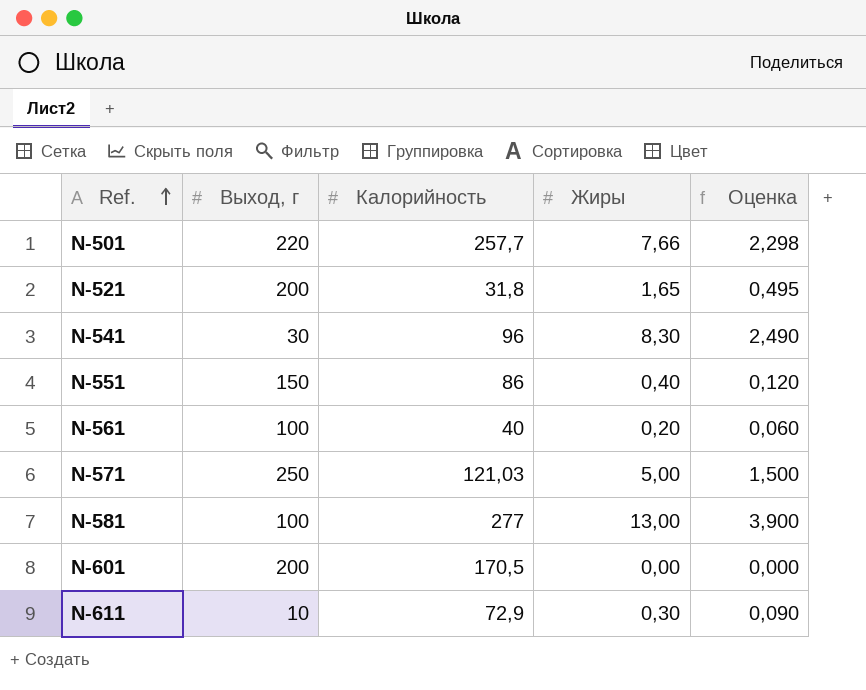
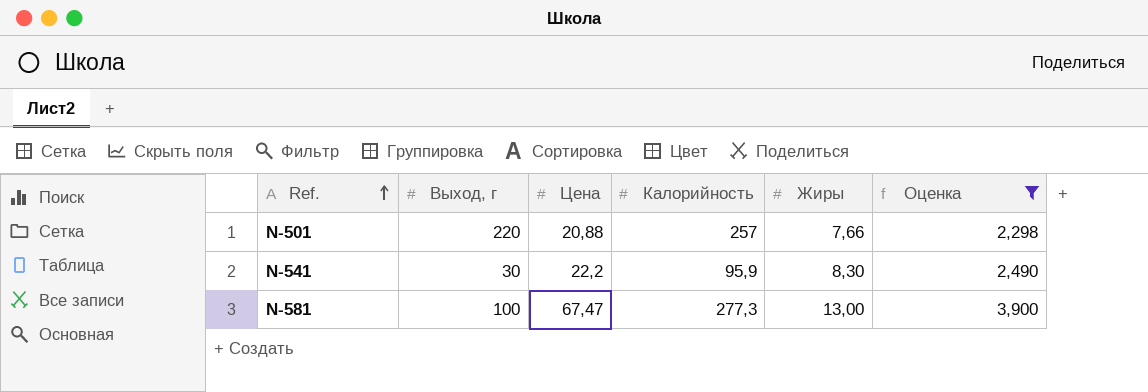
filter: none -> Оценка >= 2,298
column Цена | position: none -> 3
N-501 | Калорийность: 257,7 -> 257
N-541 | Калорийность: 96 -> 95,9
N-581 | Калорийность: 277 -> 277,3

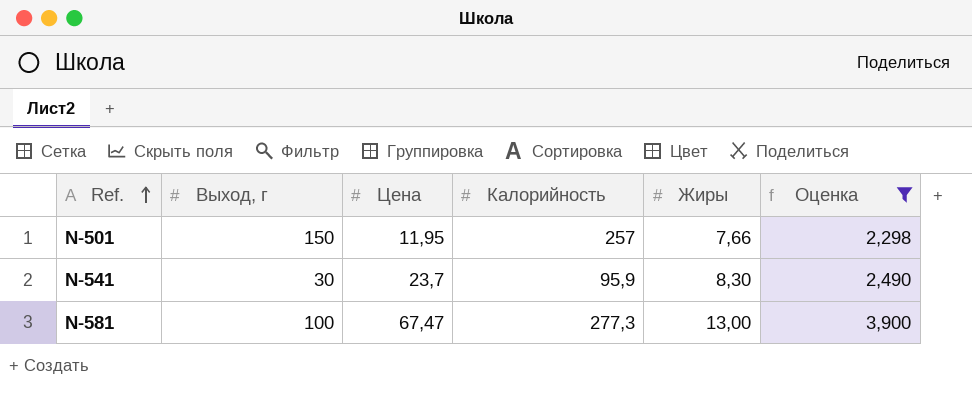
N-501 | Выход, г: 220 -> 150
N-501 | Цена: 20,88 -> 11,95
N-541 | Цена: 22,2 -> 23,7

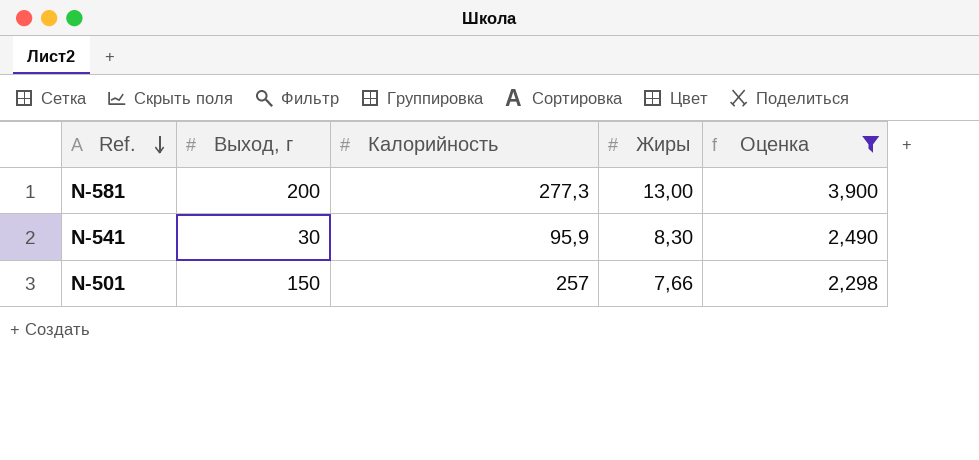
row order: Ref. ascending -> Ref. descending
column Цена | position: 3 -> none
N-581 | Выход, г: 100 -> 200

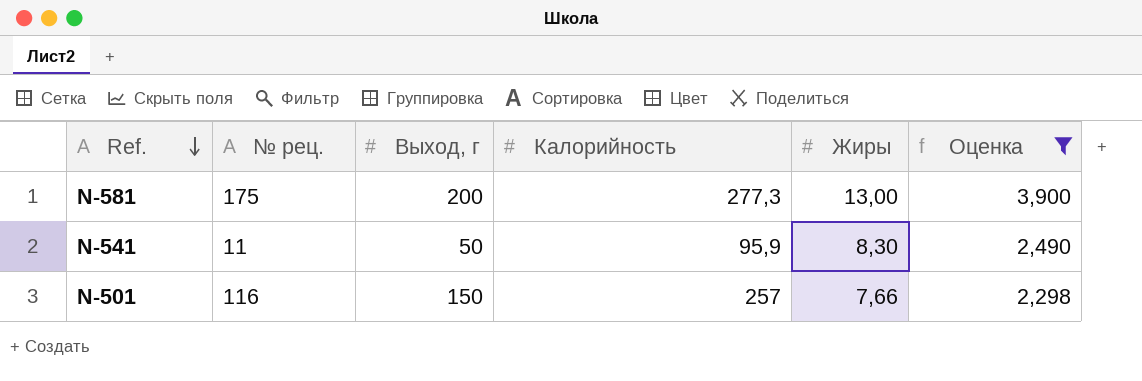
column № рец. | position: none -> 2
N-541 | Выход, г: 30 -> 50

